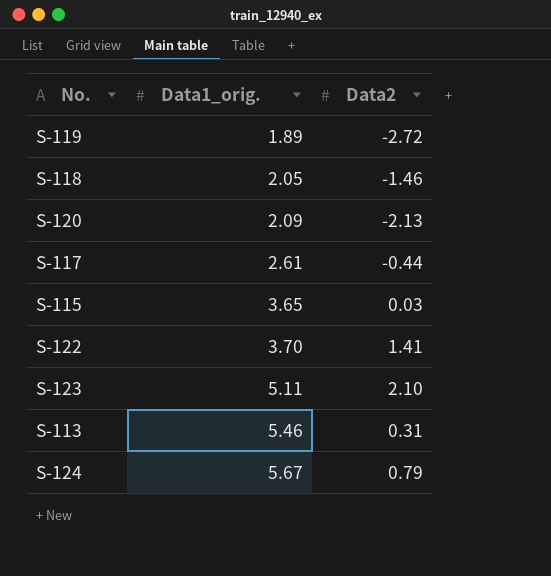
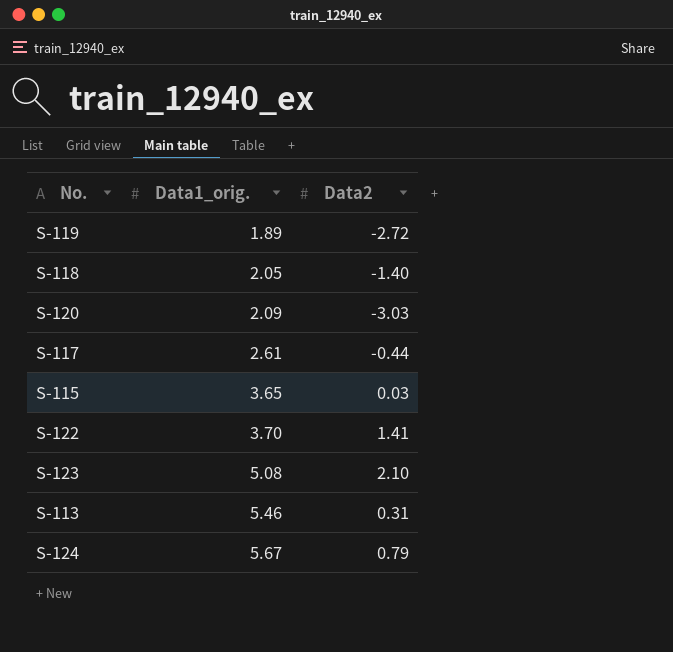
S-118 | Data2: -1.46 -> -1.40
S-120 | Data2: -2.13 -> -3.03
S-123 | Data1_orig.: 5.11 -> 5.08

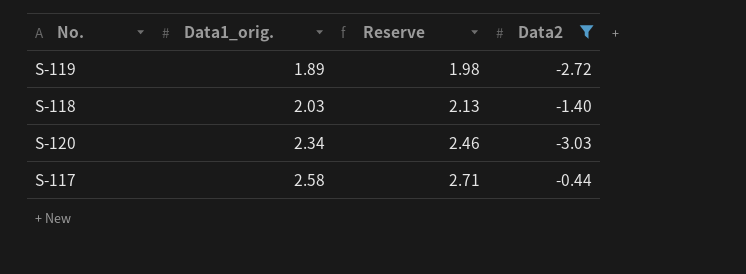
filter: none -> Data2 <= -0.44
column Reserve | formula: none -> [Data1_orig.] * 1.05
S-118 | Data1_orig.: 2.05 -> 2.03
S-120 | Data1_orig.: 2.09 -> 2.34
S-117 | Data1_orig.: 2.61 -> 2.58

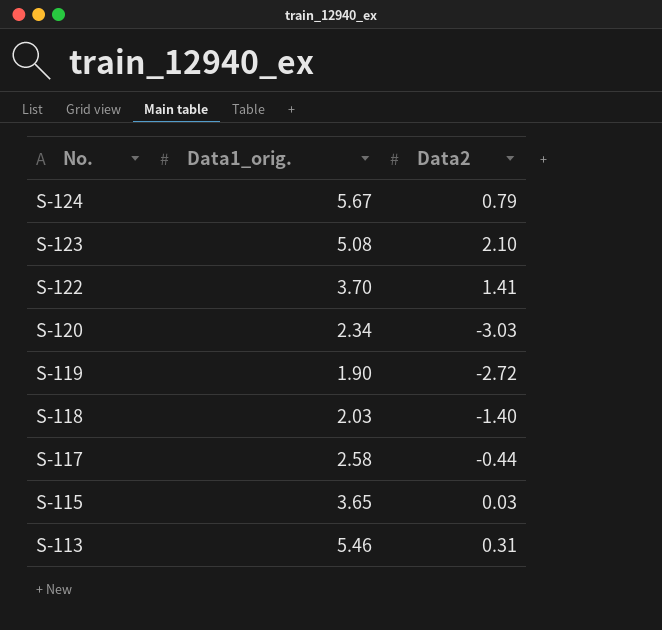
filter: Data2 <= -0.44 -> none
row order: Data1_orig. ascending -> No. descending
column Reserve | formula: [Data1_orig.] * 1.05 -> none
S-119 | Data1_orig.: 1.89 -> 1.90

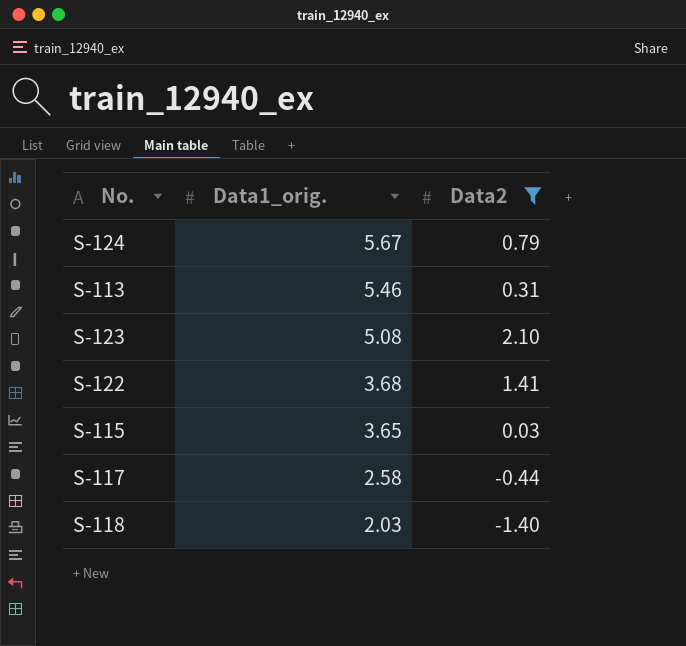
filter: none -> Data2 >= -1.40
row order: No. descending -> Data1_orig. descending
S-122 | Data1_orig.: 3.70 -> 3.68

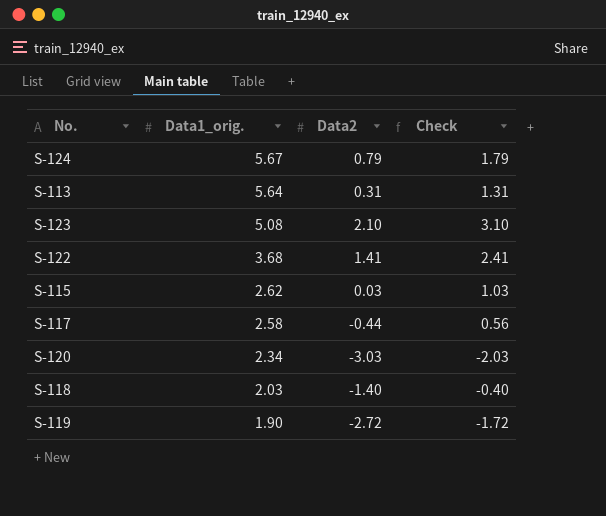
filter: Data2 >= -1.40 -> none
column Check | formula: none -> [Data2] + 1
S-113 | Data1_orig.: 5.46 -> 5.64
S-115 | Data1_orig.: 3.65 -> 2.62

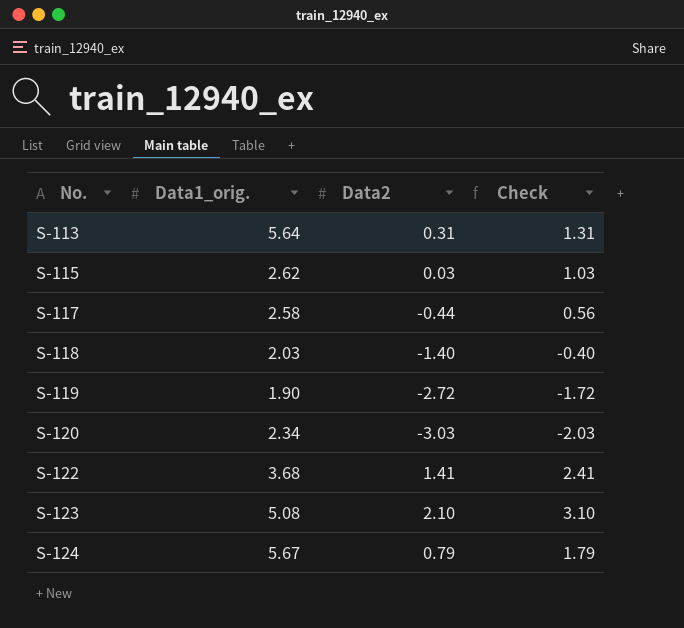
row order: Data1_orig. descending -> No. ascending

